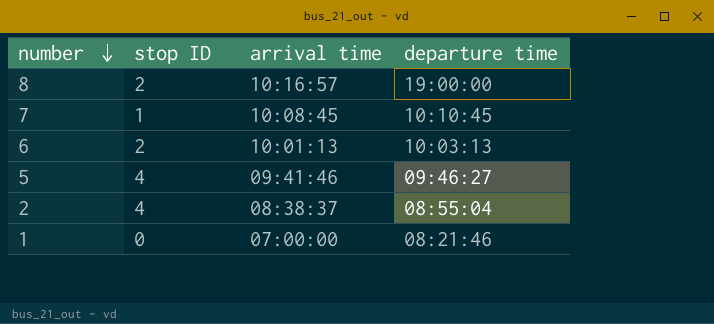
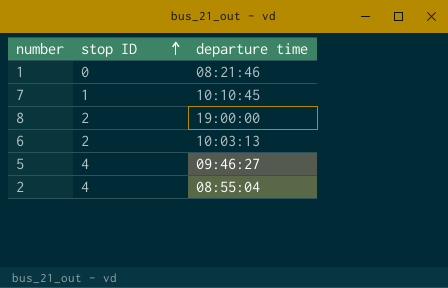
row order: number descending -> stop ID ascending
column arrival time | position: 3 -> none

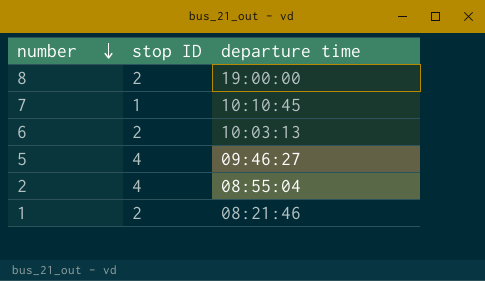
row order: stop ID ascending -> number descending
1 | stop ID: 0 -> 2

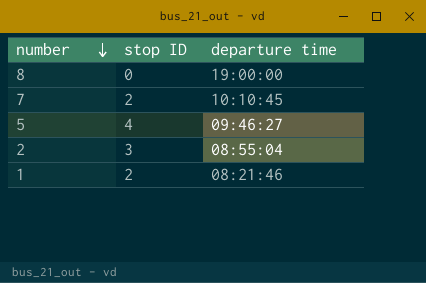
row 6: 2 | 10:03:13 -> none
8 | stop ID: 2 -> 0
7 | stop ID: 1 -> 2
2 | stop ID: 4 -> 3

